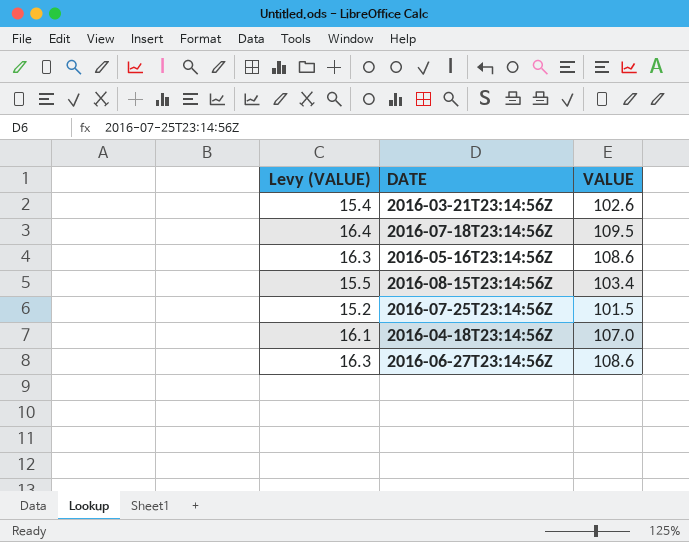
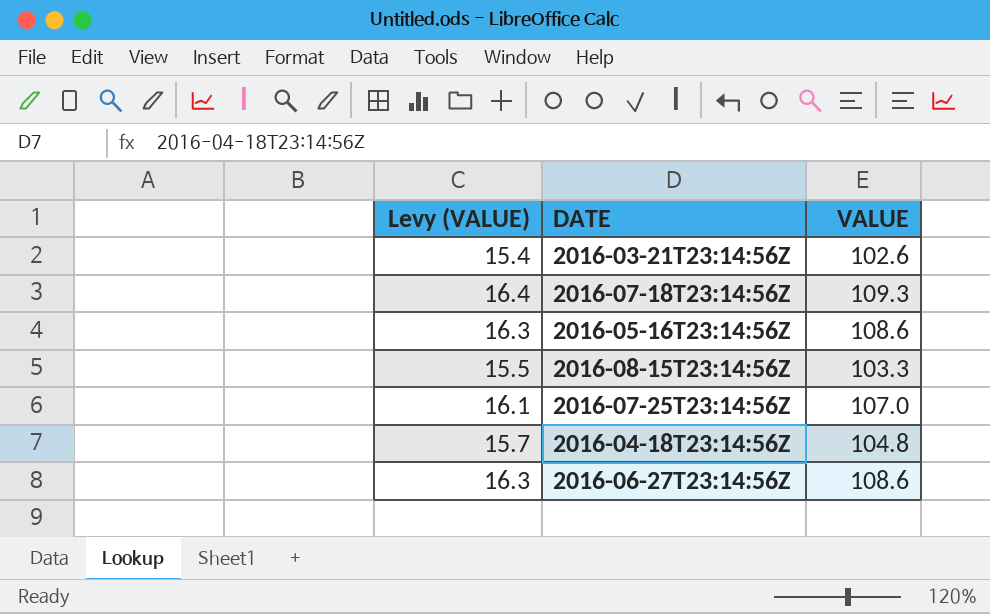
2016-07-18T23:14:56Z | VALUE: 109.5 -> 109.3
2016-08-15T23:14:56Z | VALUE: 103.4 -> 103.3
2016-07-25T23:14:56Z | Levy (VALUE): 15.2 -> 16.1
2016-07-25T23:14:56Z | VALUE: 101.5 -> 107.0
2016-04-18T23:14:56Z | Levy (VALUE): 16.1 -> 15.7
2016-04-18T23:14:56Z | VALUE: 107.0 -> 104.8

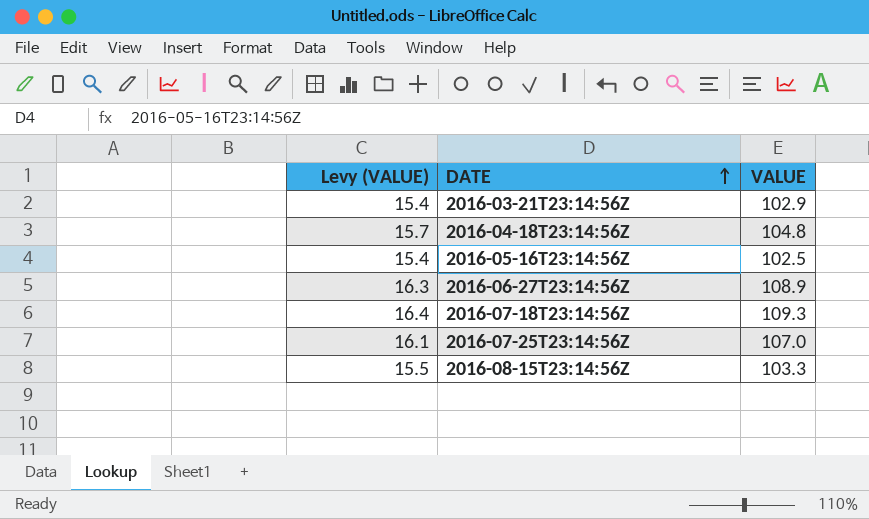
row order: none -> DATE ascending
2016-03-21T23:14:56Z | VALUE: 102.6 -> 102.9
2016-05-16T23:14:56Z | Levy (VALUE): 16.3 -> 15.4
2016-05-16T23:14:56Z | VALUE: 108.6 -> 102.5
2016-06-27T23:14:56Z | VALUE: 108.6 -> 108.9

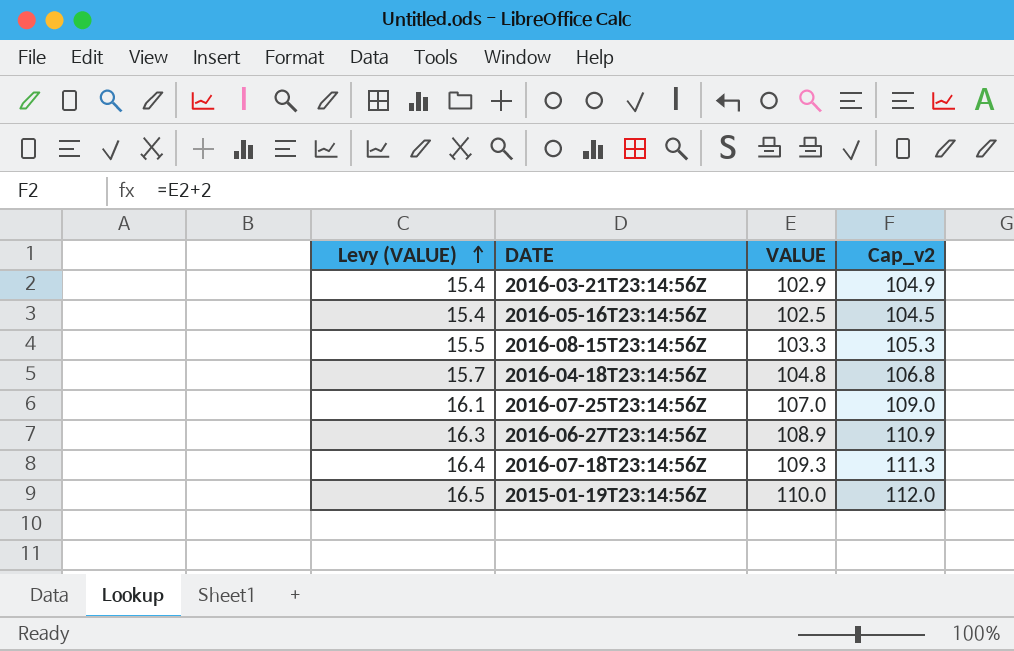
row order: DATE ascending -> Levy (VALUE) ascending
column Cap_v2 | formula: none -> [VALUE] + 2
row 2015-01-19T23:14:56Z: none -> 16.5 | 110.0 | 112.0

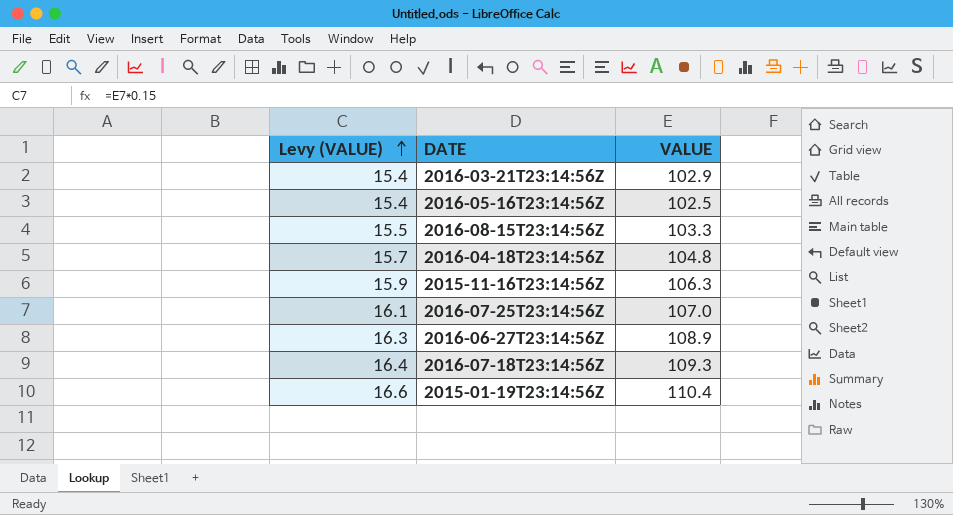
column Cap_v2 | formula: [VALUE] + 2 -> none
row 2015-11-16T23:14:56Z: none -> 15.9 | 106.3
2015-01-19T23:14:56Z | Levy (VALUE): 16.5 -> 16.6
2015-01-19T23:14:56Z | VALUE: 110.0 -> 110.4

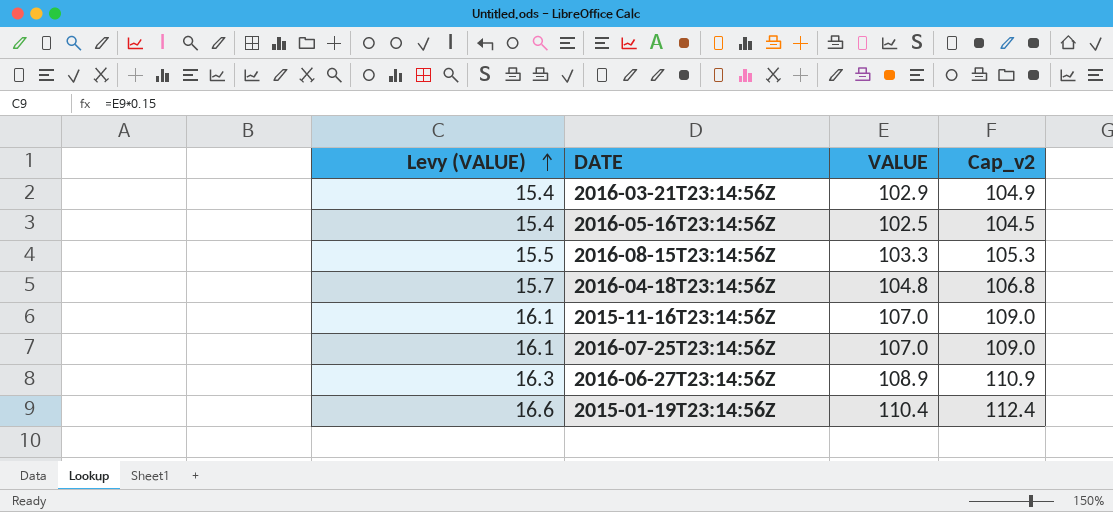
column Cap_v2 | formula: none -> [VALUE] + 2
row 2016-07-18T23:14:56Z: 16.4 | 109.3 -> none
2015-11-16T23:14:56Z | Levy (VALUE): 15.9 -> 16.1
2015-11-16T23:14:56Z | VALUE: 106.3 -> 107.0

